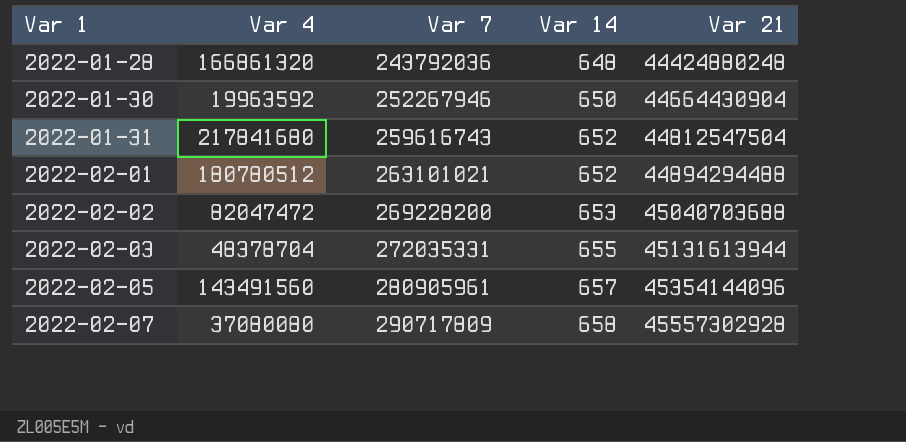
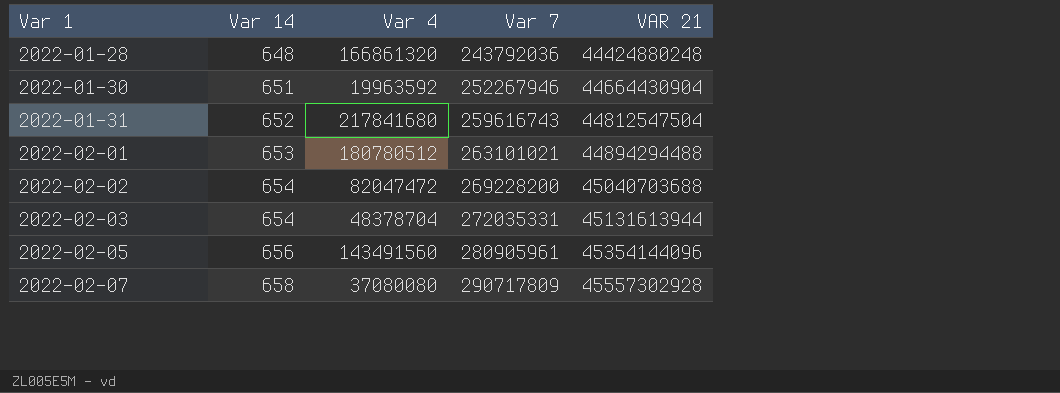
column Var 14 | position: 4 -> 2
column name: Var 21 -> VAR 21
2022-01-30 | Var 14: 650 -> 651
2022-02-01 | Var 14: 652 -> 653
2022-02-02 | Var 14: 653 -> 654
2022-02-03 | Var 14: 655 -> 654
2022-02-05 | Var 14: 657 -> 656

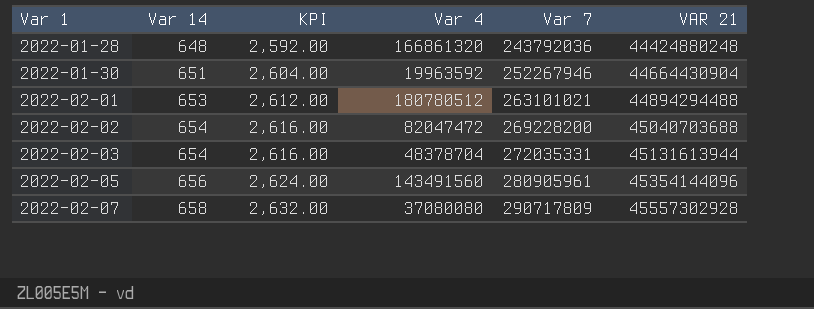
column KPI | formula: none -> [Var 14] * 4
row 2022-01-31: 652 | 217841680 | 259616743 | 44812547504 -> none

